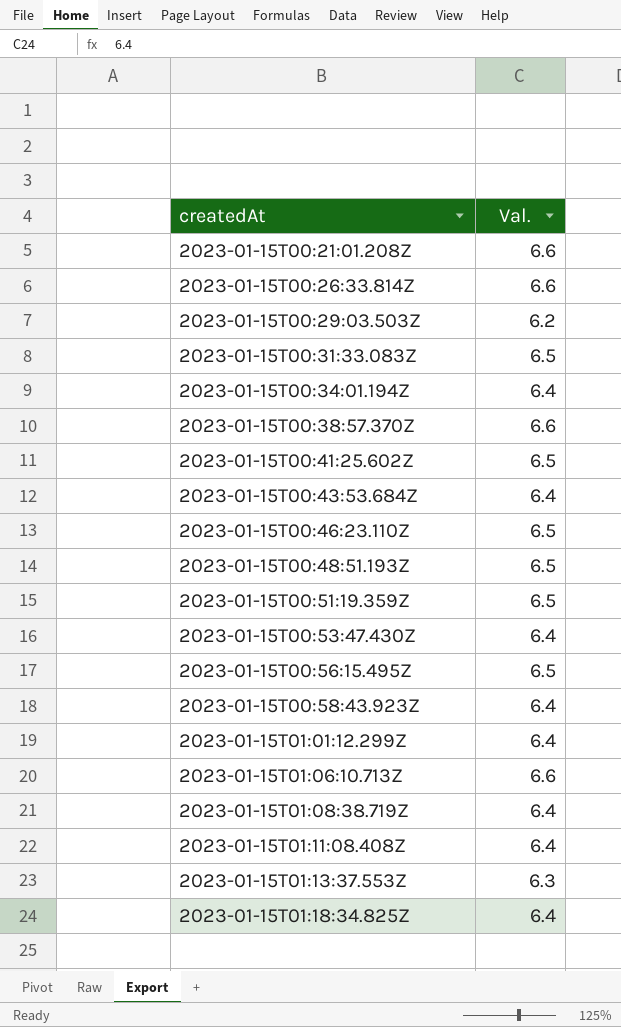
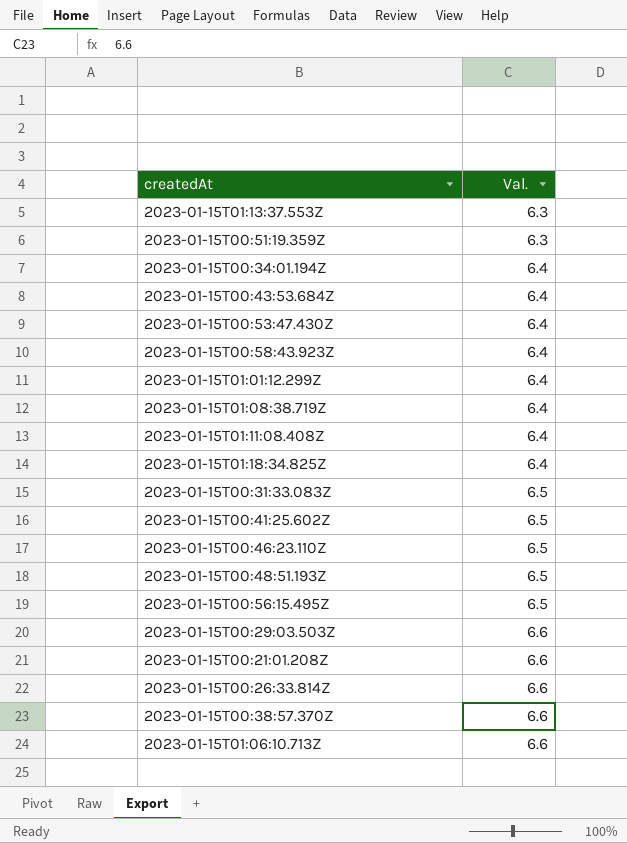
row order: createdAt ascending -> Val. ascending
2023-01-15T00:51:19.359Z | Val.: 6.5 -> 6.3
2023-01-15T00:29:03.503Z | Val.: 6.2 -> 6.6

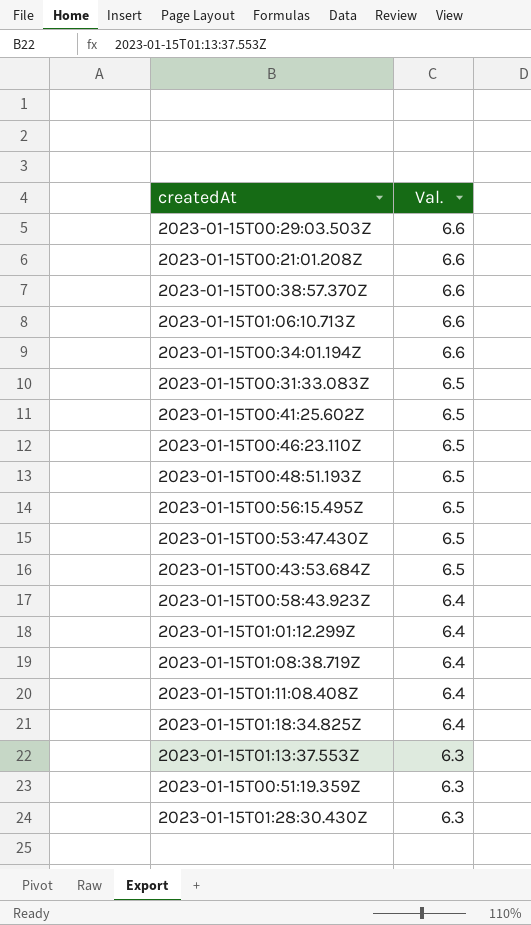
row order: Val. ascending -> Val. descending
row 2023-01-15T00:26:33.814Z: 6.6 -> none
2023-01-15T00:34:01.194Z | Val.: 6.4 -> 6.6
2023-01-15T00:53:47.430Z | Val.: 6.4 -> 6.5
2023-01-15T00:43:53.684Z | Val.: 6.4 -> 6.5
row 2023-01-15T01:28:30.430Z: none -> 6.3

